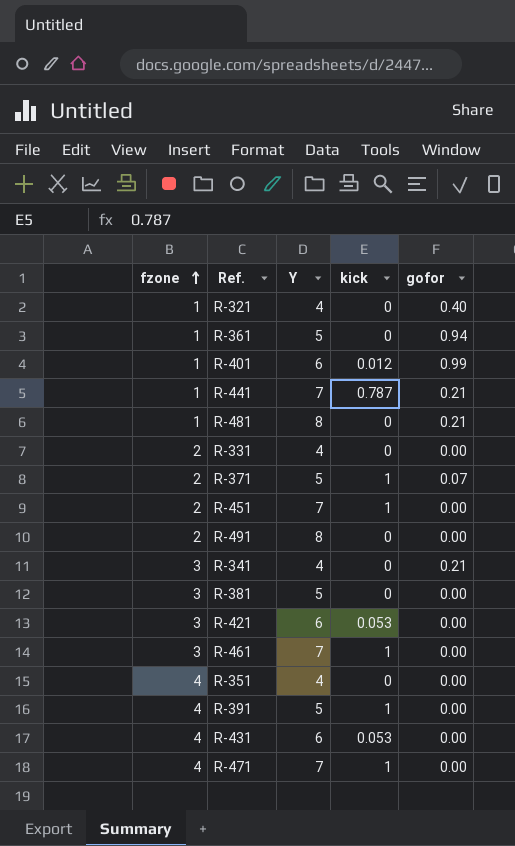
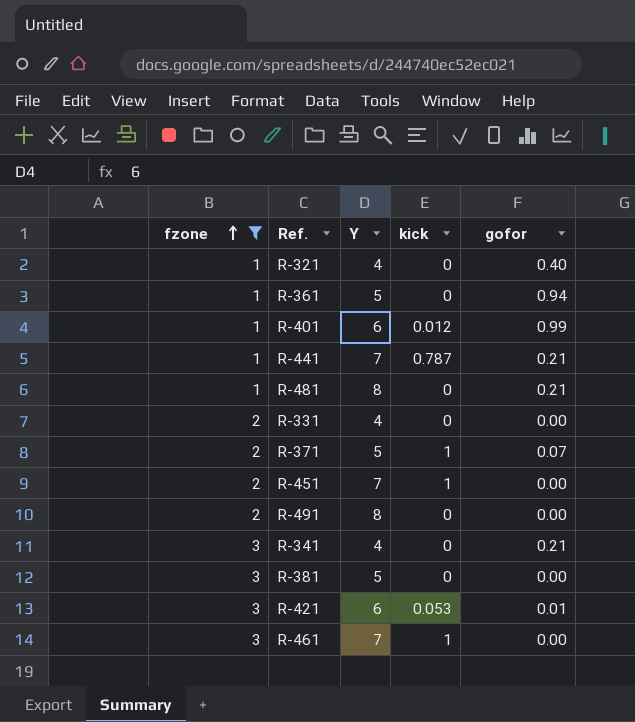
filter: none -> fzone != 4
R-421 | gofor: 0.00 -> 0.01

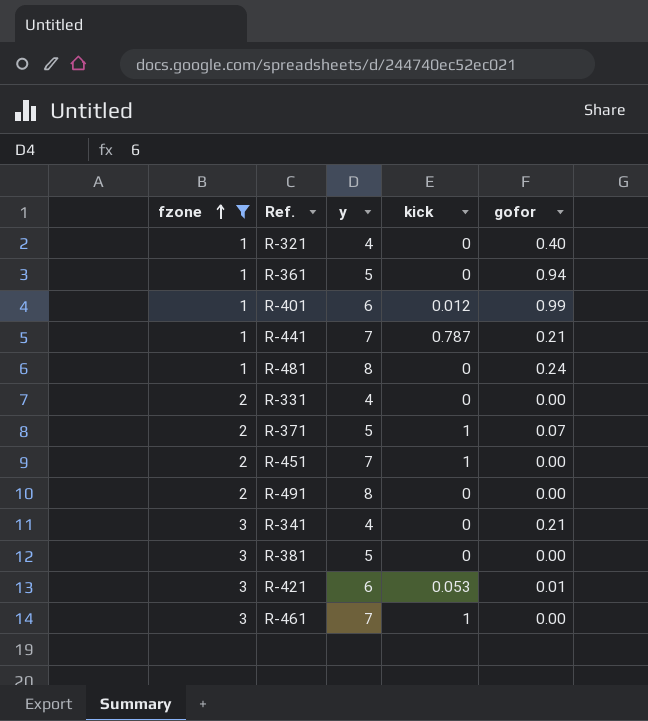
column name: Y -> y
R-481 | gofor: 0.21 -> 0.24

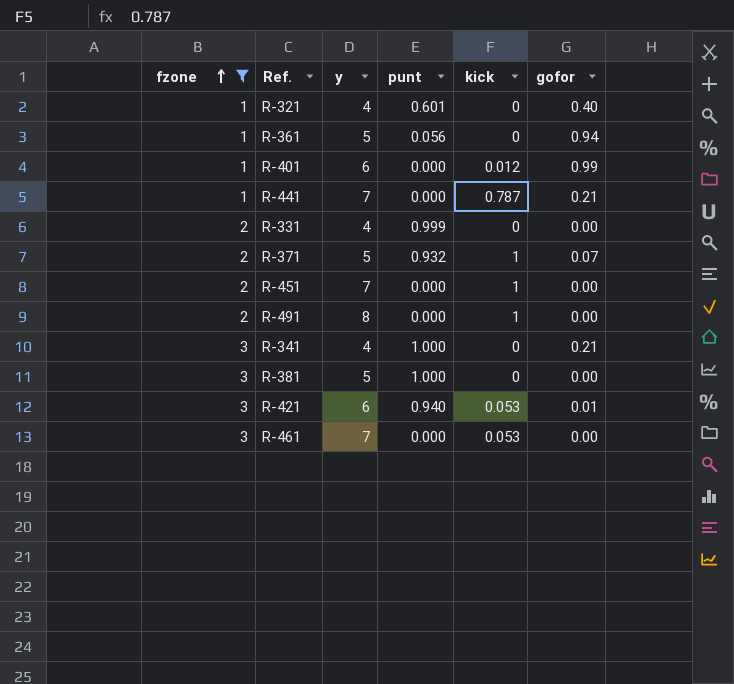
column punt | position: none -> 4
row R-481: 1 | 8 | 0 | 0.24 -> none
R-491 | kick: 0 -> 1
R-461 | kick: 1 -> 0.053

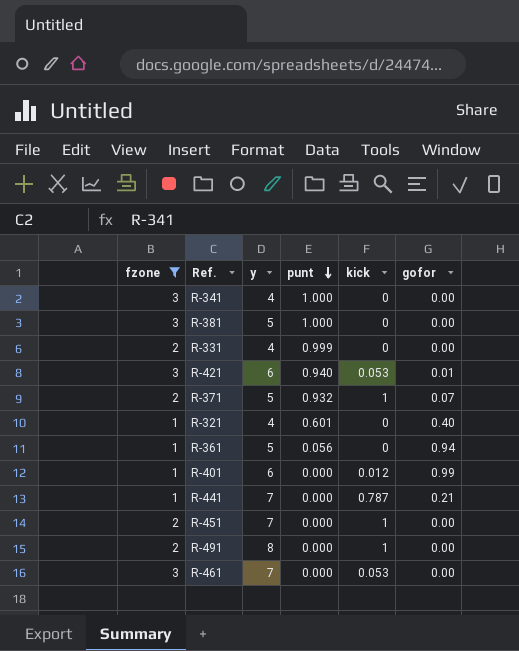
row order: fzone ascending -> punt descending
R-341 | gofor: 0.21 -> 0.00

